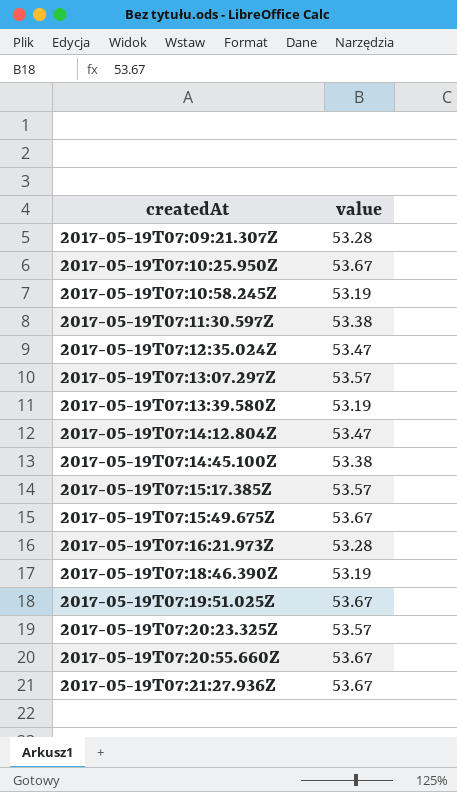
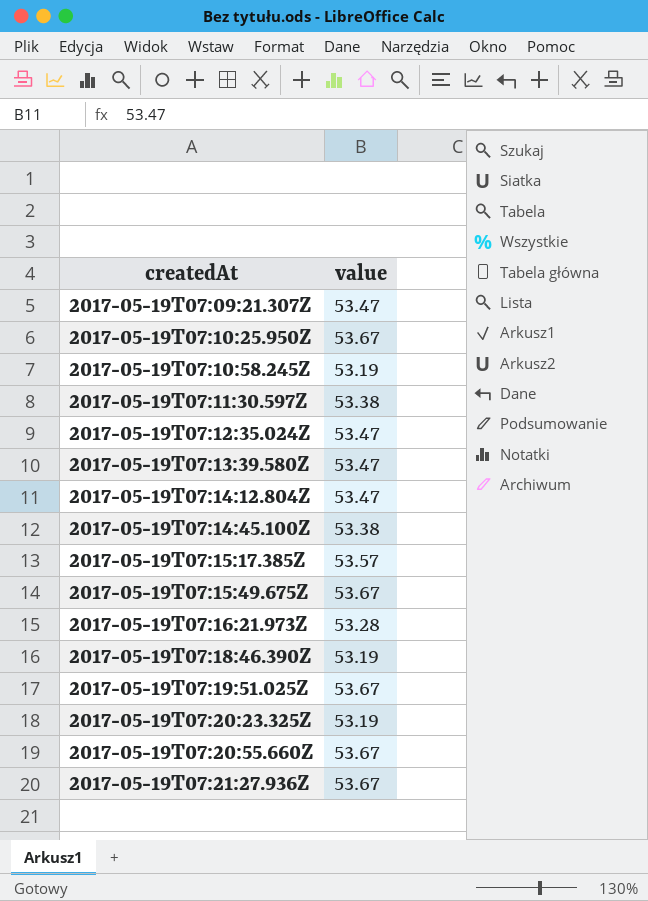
row 2017-05-19T07:13:07.297Z: 53.57 -> none
2017-05-19T07:09:21.307Z | value: 53.28 -> 53.47
2017-05-19T07:13:39.580Z | value: 53.19 -> 53.47
2017-05-19T07:20:23.325Z | value: 53.57 -> 53.19

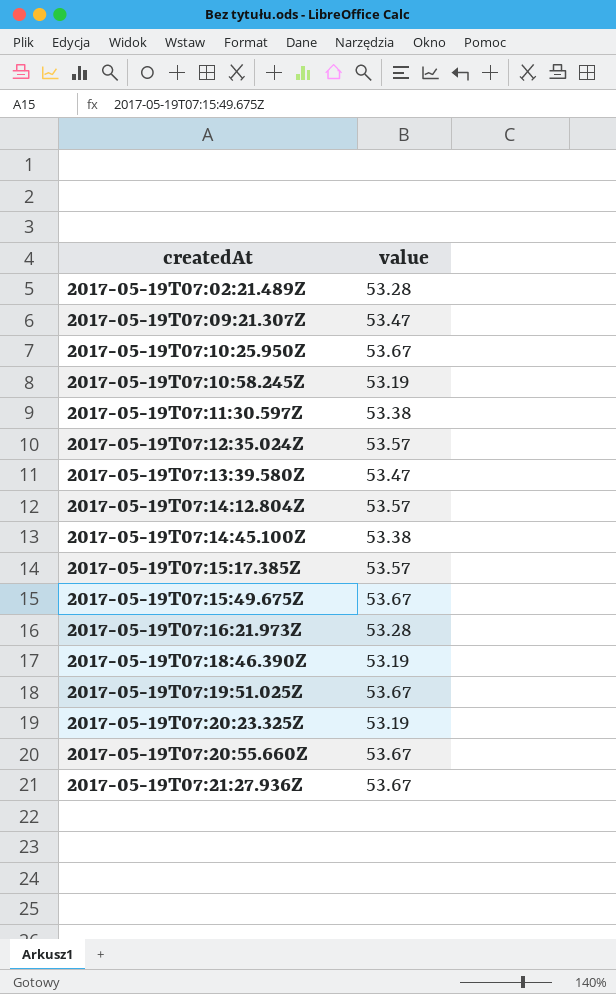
row 2017-05-19T07:02:21.489Z: none -> 53.28
2017-05-19T07:12:35.024Z | value: 53.47 -> 53.57
2017-05-19T07:14:12.804Z | value: 53.47 -> 53.57

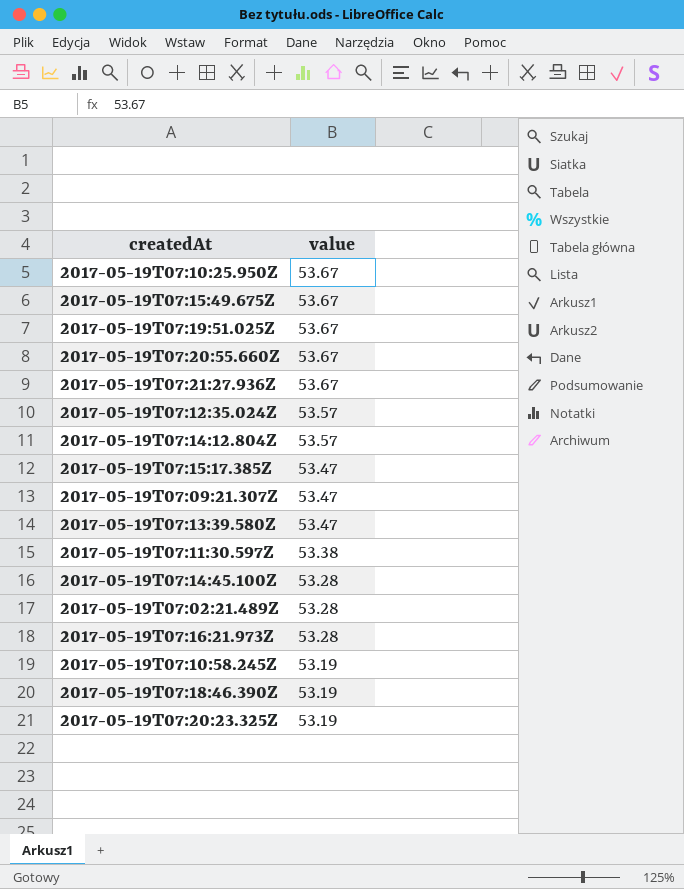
row order: createdAt ascending -> value descending
2017-05-19T07:15:17.385Z | value: 53.57 -> 53.47
2017-05-19T07:14:45.100Z | value: 53.38 -> 53.28

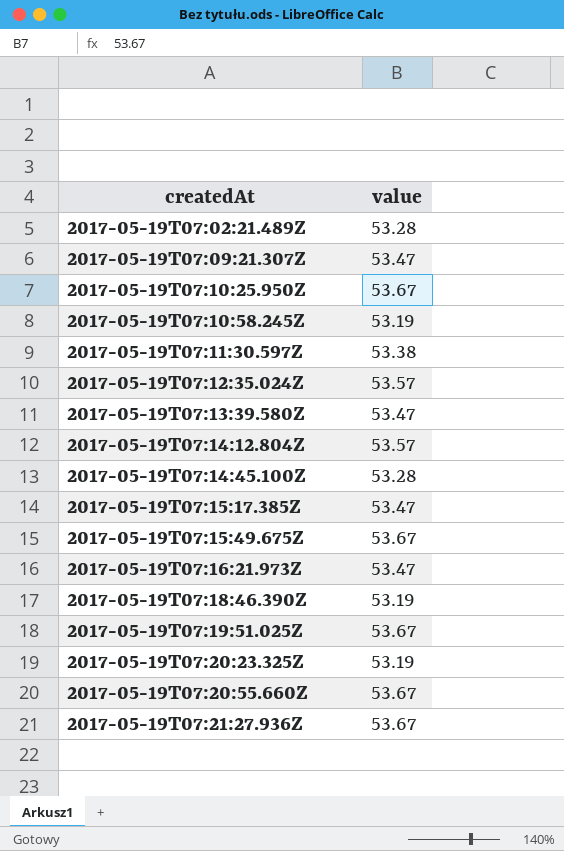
row order: value descending -> createdAt ascending
2017-05-19T07:16:21.973Z | value: 53.28 -> 53.47

